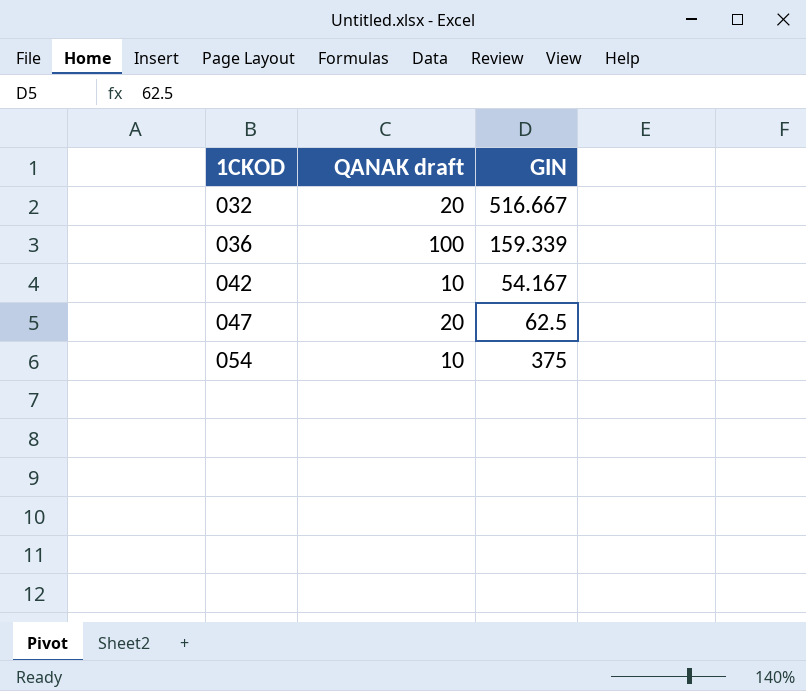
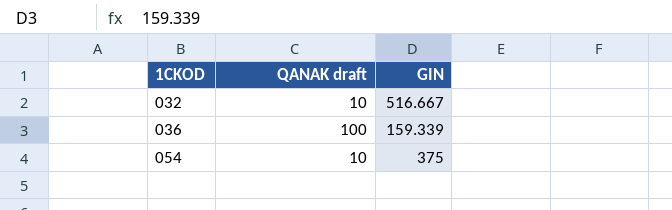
row 042: 10 | 54.167 -> none
row 047: 20 | 62.5 -> none
032 | QANAK draft: 20 -> 10

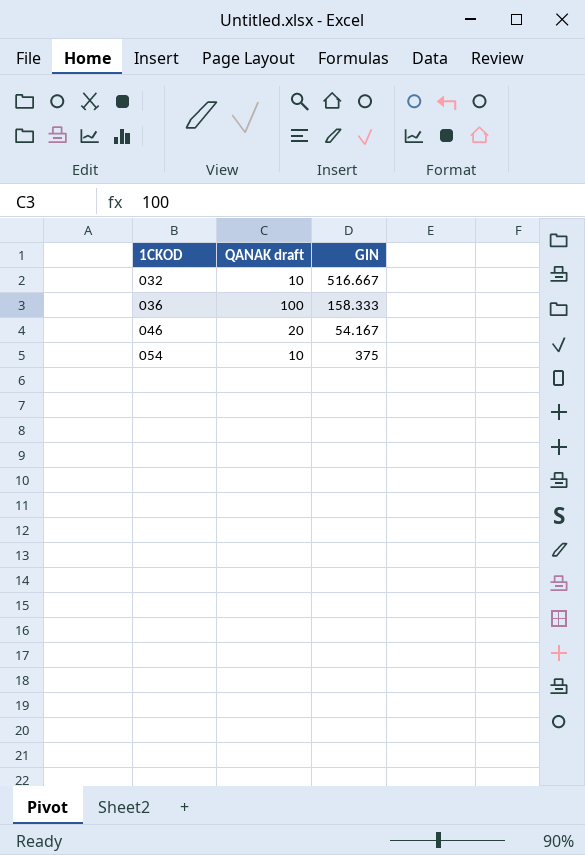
036 | GIN: 159.339 -> 158.333
row 046: none -> 20 | 54.167

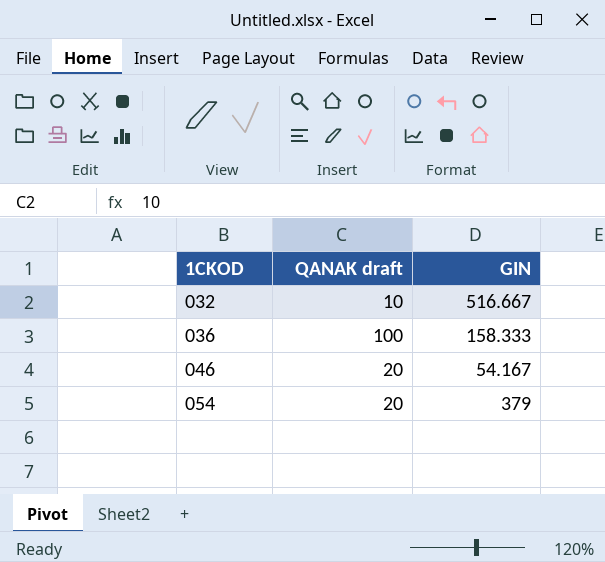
054 | QANAK draft: 10 -> 20
054 | GIN: 375 -> 379

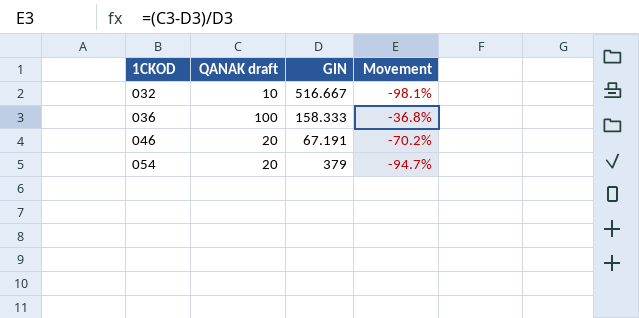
column Movement | formula: none -> ([QANAK draft] - [GIN]) / [GIN]
046 | GIN: 54.167 -> 67.191

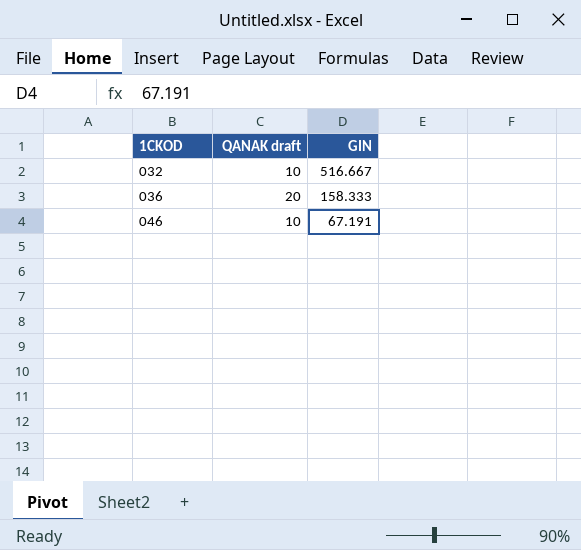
column Movement | formula: ([QANAK draft] - [GIN]) / [GIN] -> none
row 054: 20 | 379 | -94.7% -> none
036 | QANAK draft: 100 -> 20
046 | QANAK draft: 20 -> 10

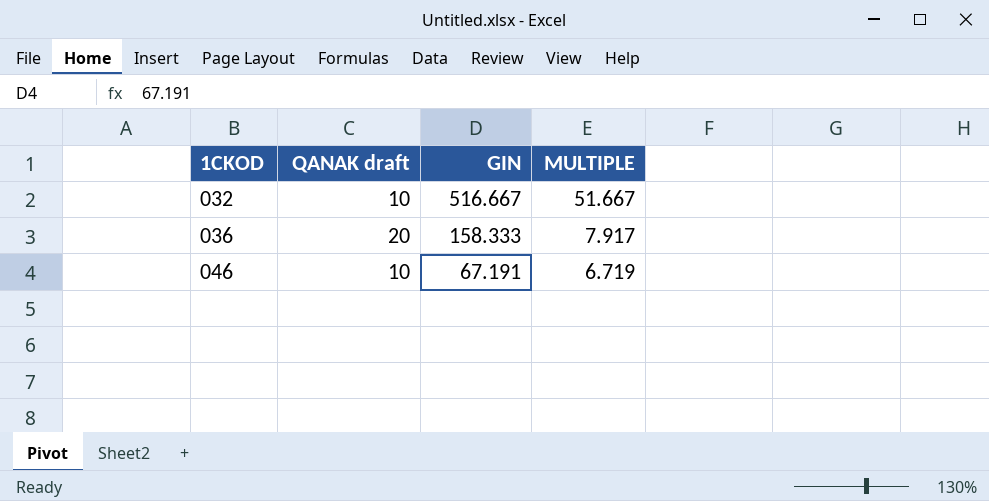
column MULTIPLE | formula: none -> [GIN] / [QANAK draft]

